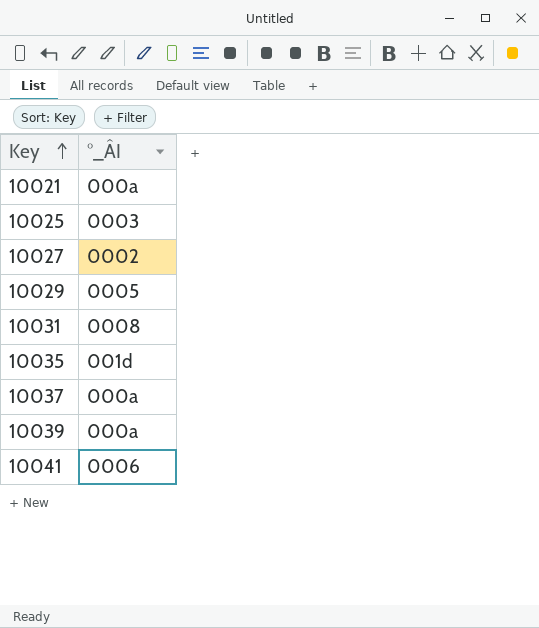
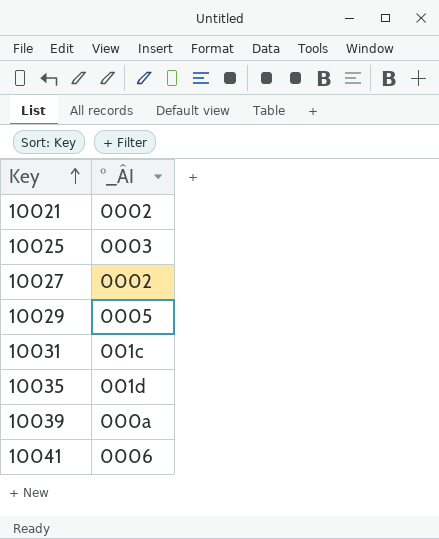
row 10037: 000a -> none
10021 | °_ÂI: 000a -> 0002
10031 | °_ÂI: 0008 -> 001c

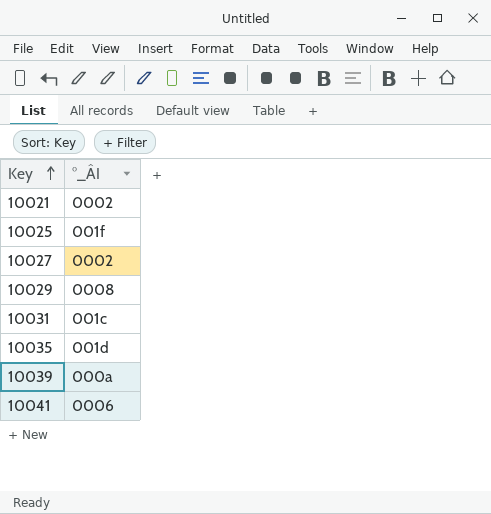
10025 | °_ÂI: 0003 -> 001f
10029 | °_ÂI: 0005 -> 0008

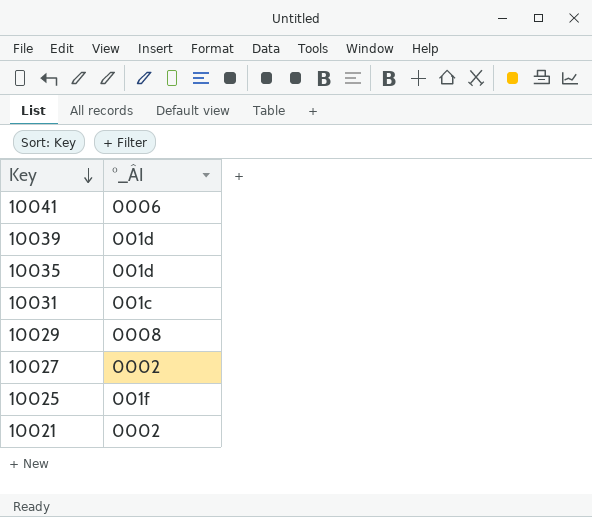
row order: Key ascending -> Key descending
10039 | °_ÂI: 000a -> 001d

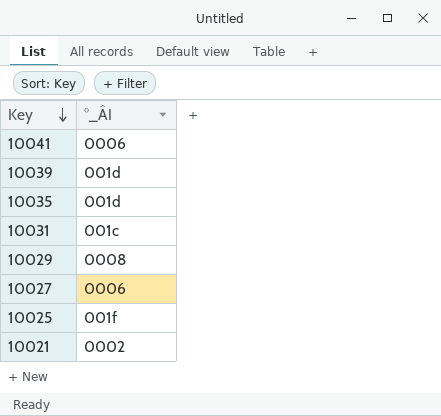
10027 | °_ÂI: 0002 -> 0006

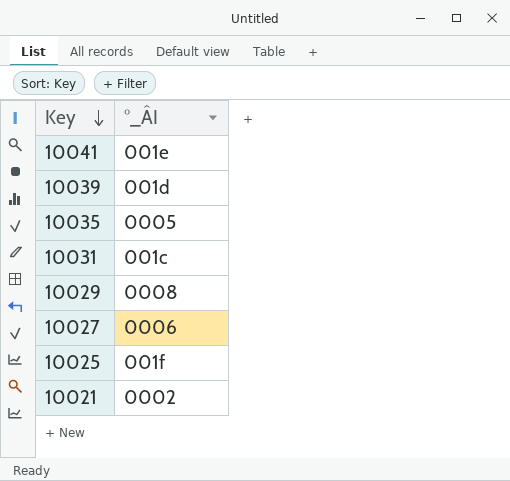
10041 | °_ÂI: 0006 -> 001e
10035 | °_ÂI: 001d -> 0005

